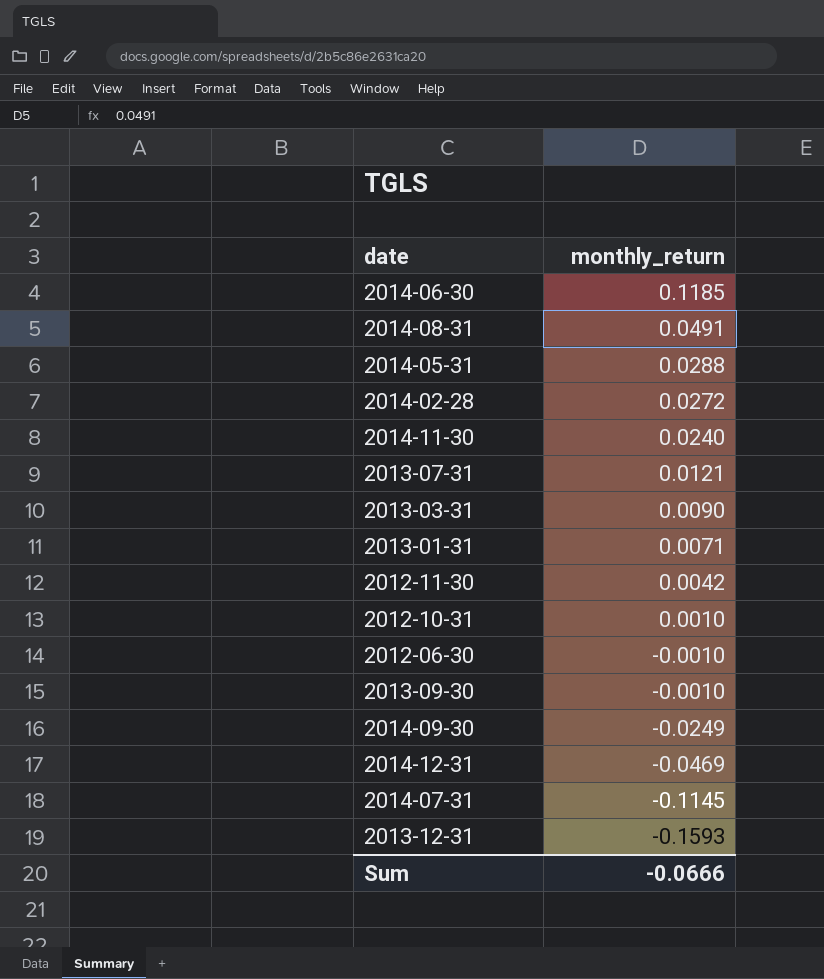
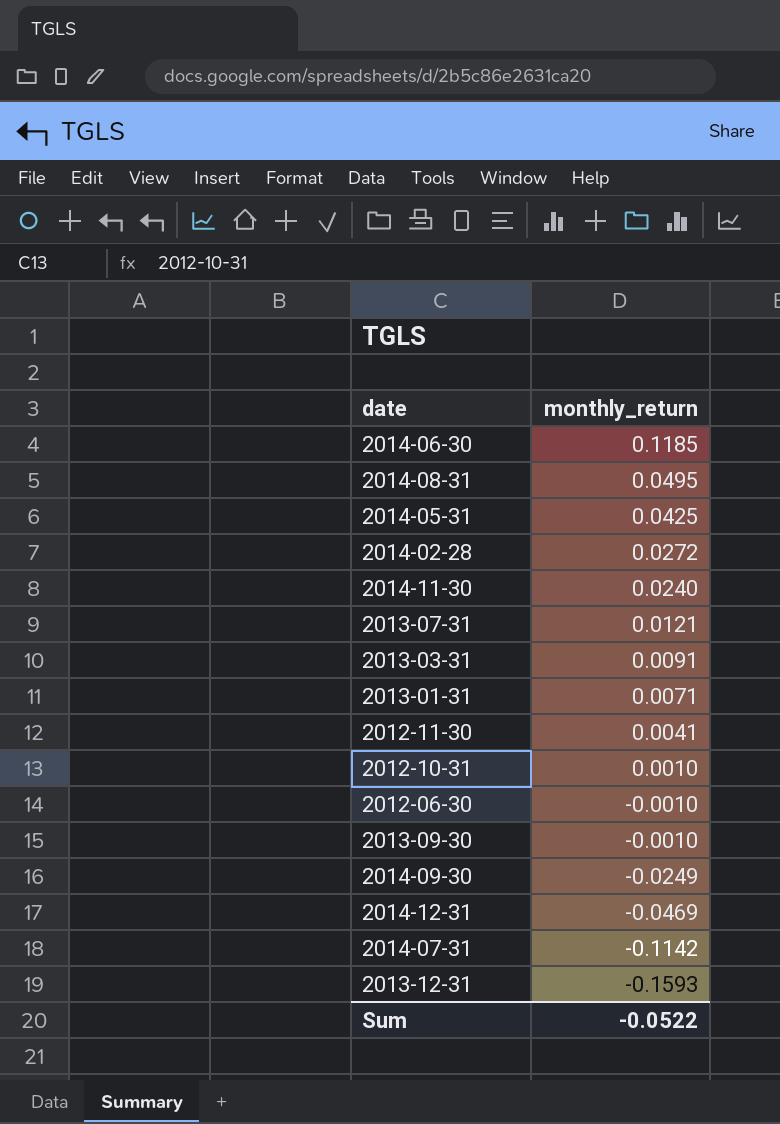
2014-08-31 | monthly_return: 0.0491 -> 0.0495
2014-05-31 | monthly_return: 0.0288 -> 0.0425
2013-03-31 | monthly_return: 0.0090 -> 0.0091
2012-11-30 | monthly_return: 0.0042 -> 0.0041
2014-07-31 | monthly_return: -0.1145 -> -0.1142
Sum | monthly_return: -0.0666 -> -0.0522

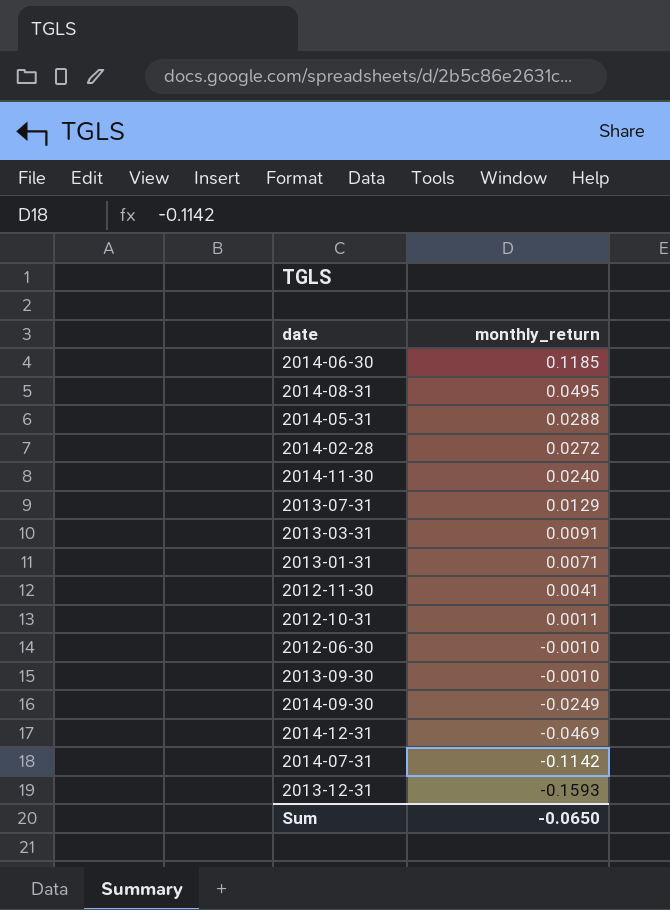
2014-05-31 | monthly_return: 0.0425 -> 0.0288
2013-07-31 | monthly_return: 0.0121 -> 0.0129
2012-10-31 | monthly_return: 0.0010 -> 0.0011
Sum | monthly_return: -0.0522 -> -0.0650

